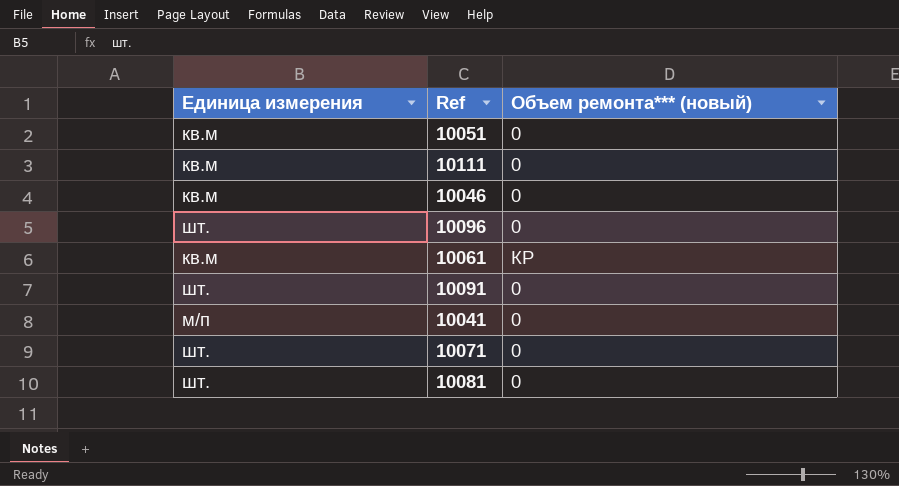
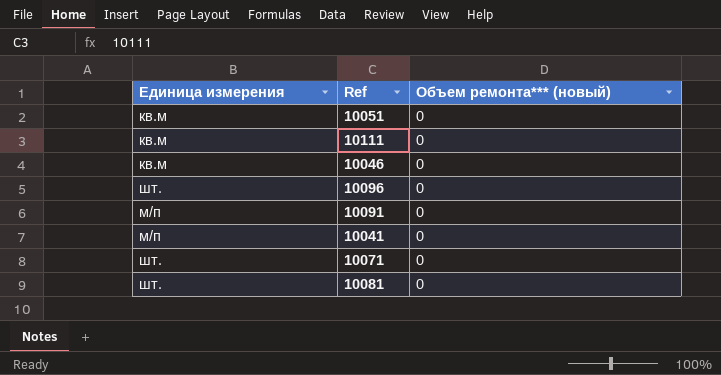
row 10061: кв.м | КР -> none
10091 | Единица измерения: шт. -> м/п

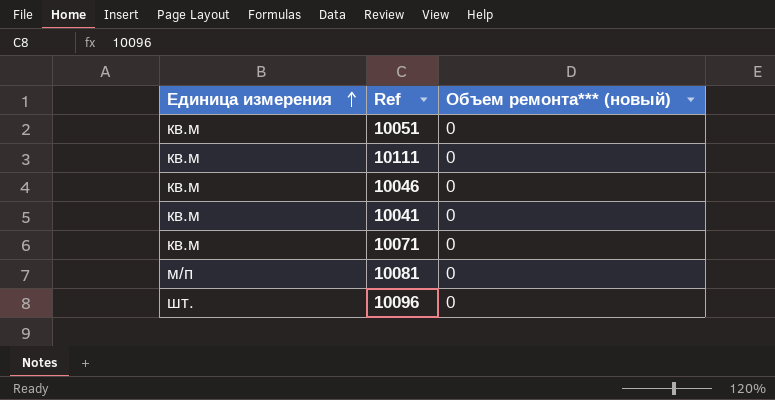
row order: none -> Единица измерения ascending
row 10091: м/п | 0 -> none
10041 | Единица измерения: м/п -> кв.м
10071 | Единица измерения: шт. -> кв.м
10081 | Единица измерения: шт. -> м/п

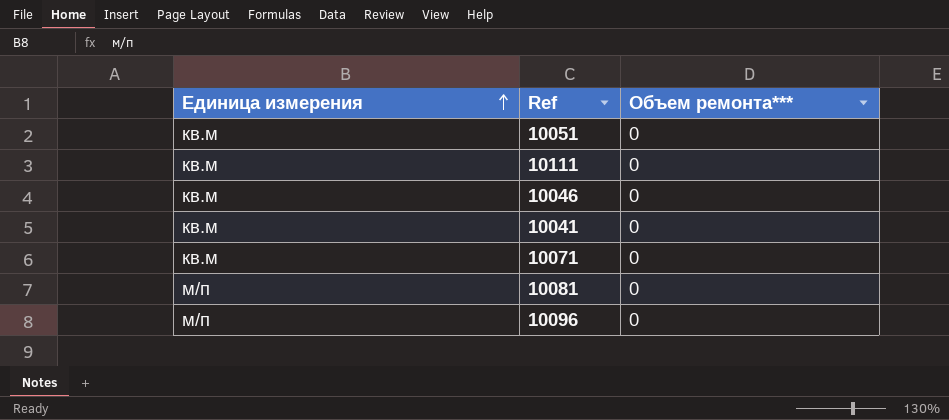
column name: Объем ремонта*** (новый) -> Объем ремонта***
10096 | Единица измерения: шт. -> м/п

